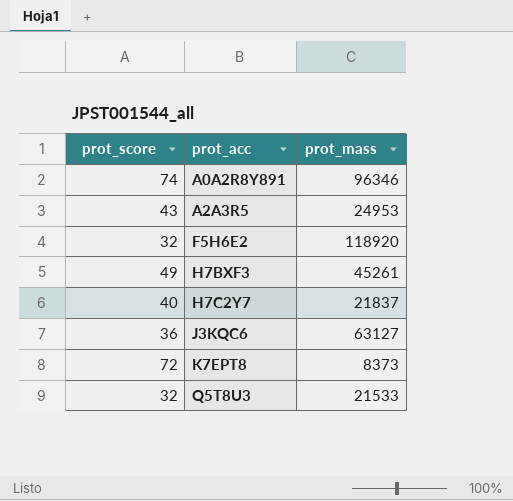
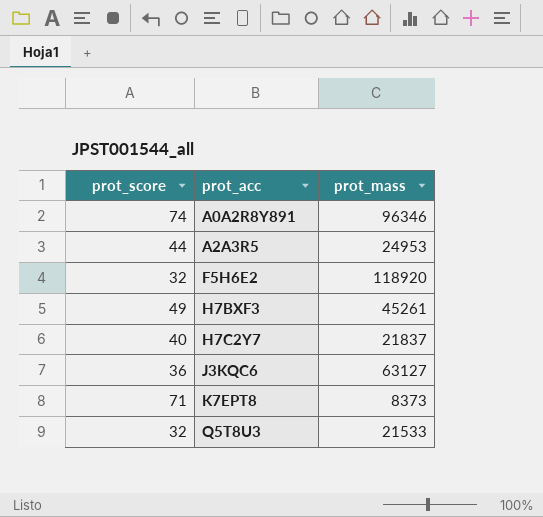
A2A3R5 | prot_score: 43 -> 44
K7EPT8 | prot_score: 72 -> 71

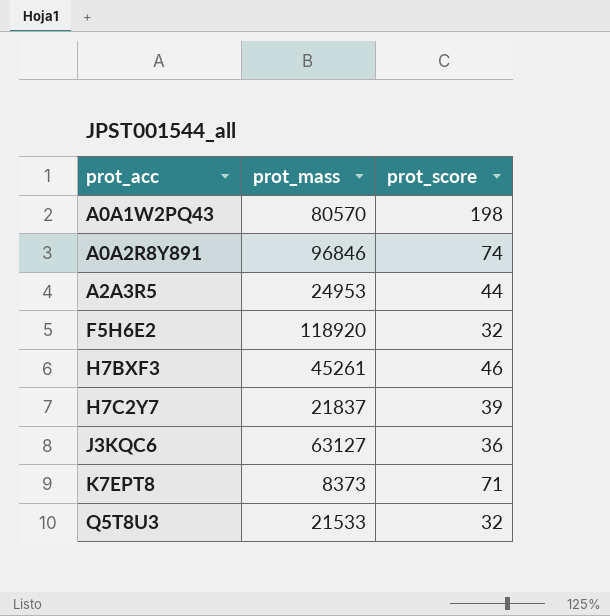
column prot_score | position: 1 -> 3
row A0A1W2PQ43: none -> 80570 | 198
A0A2R8Y891 | prot_mass: 96346 -> 96846
H7BXF3 | prot_score: 49 -> 46
H7C2Y7 | prot_score: 40 -> 39

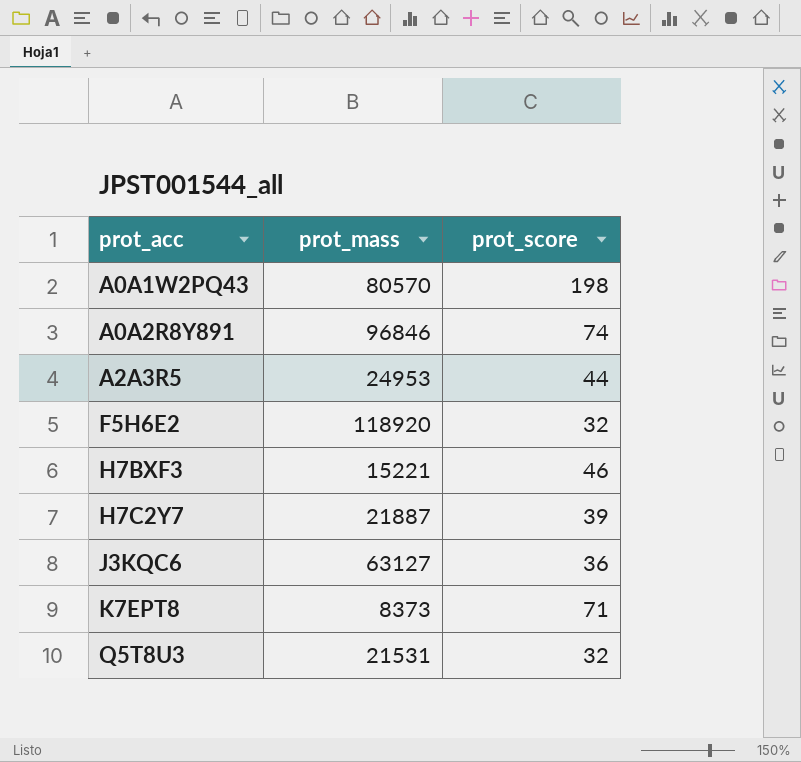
H7BXF3 | prot_mass: 45261 -> 15221
H7C2Y7 | prot_mass: 21837 -> 21887
Q5T8U3 | prot_mass: 21533 -> 21531

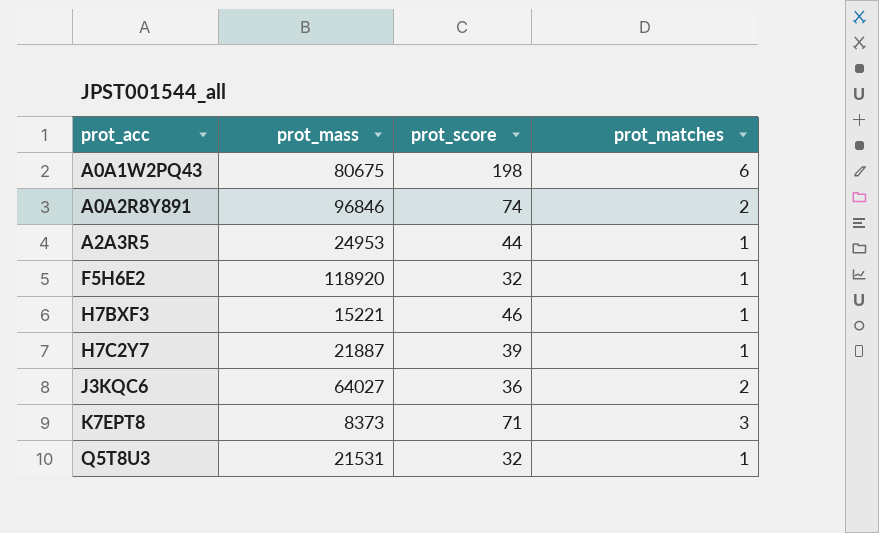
column prot_matches | position: none -> 4
A0A1W2PQ43 | prot_mass: 80570 -> 80675
J3KQC6 | prot_mass: 63127 -> 64027

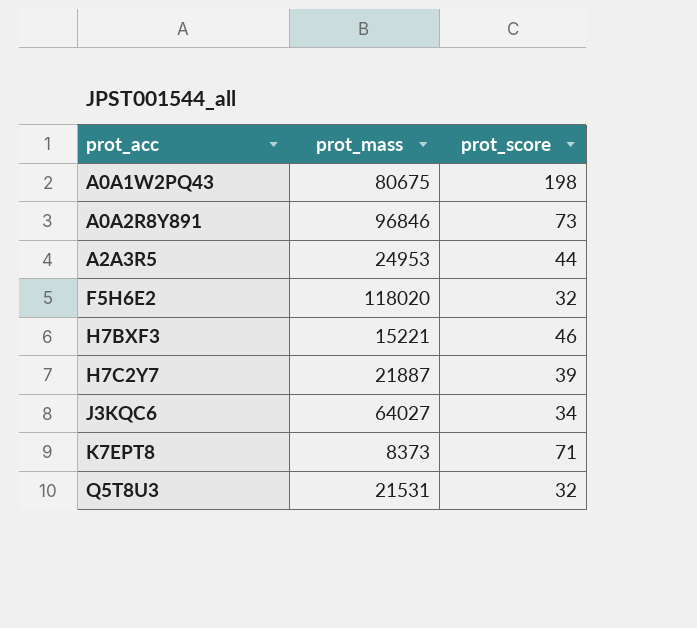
column prot_matches | position: 4 -> none
A0A2R8Y891 | prot_score: 74 -> 73
F5H6E2 | prot_mass: 118920 -> 118020
J3KQC6 | prot_score: 36 -> 34

